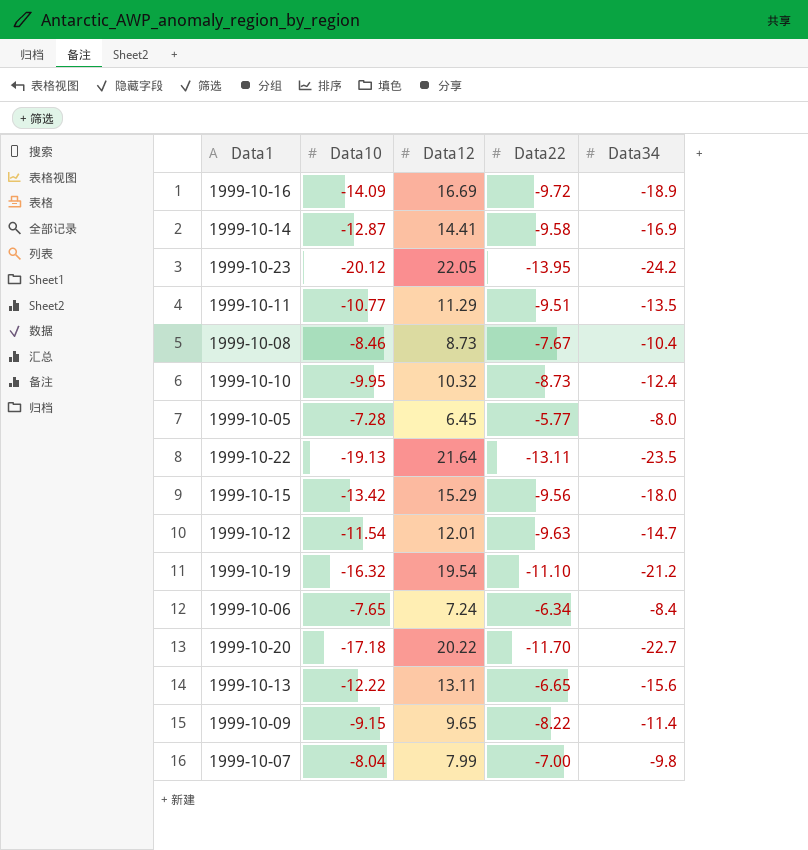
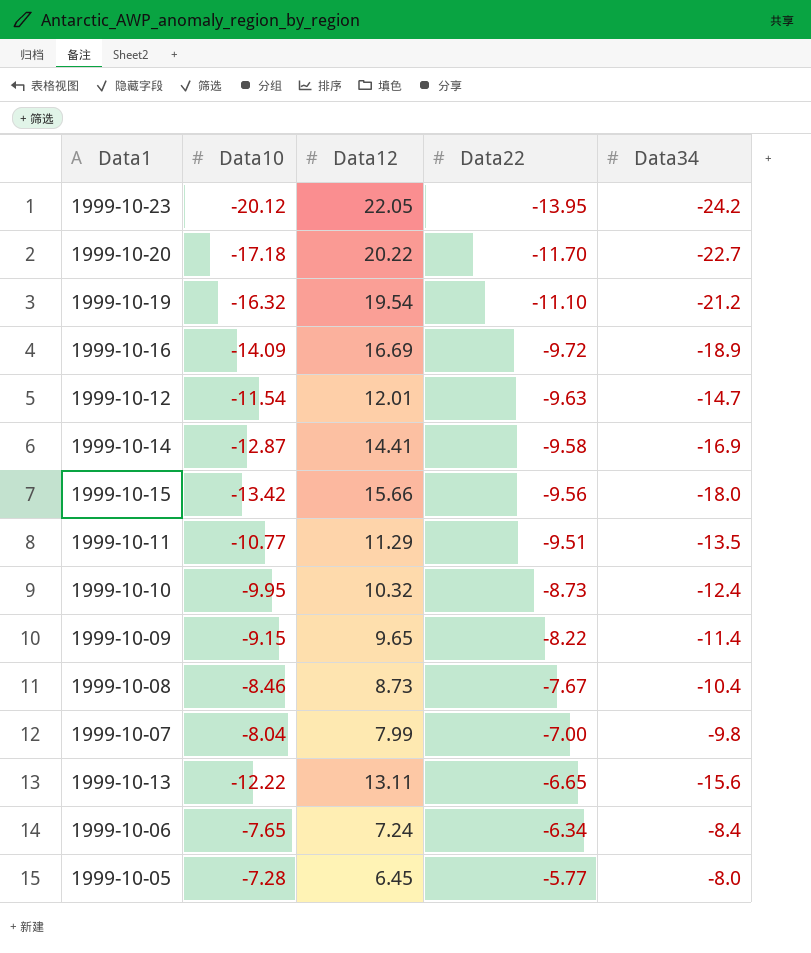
row order: none -> Data22 ascending
row 1999-10-22: -19.13 | 21.64 | -13.11 | -23.5 -> none
1999-10-15 | Data12: 15.29 -> 15.66

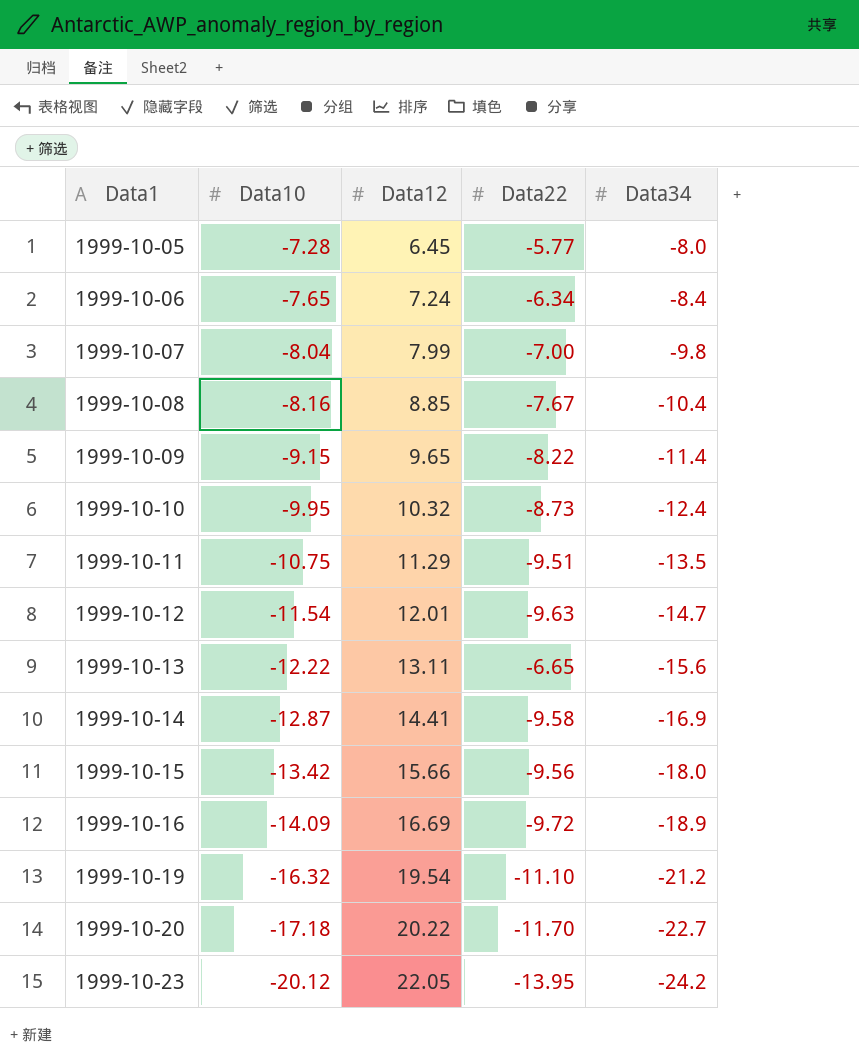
row order: Data22 ascending -> Data1 ascending
1999-10-08 | Data10: -8.46 -> -8.16
1999-10-08 | Data12: 8.73 -> 8.85
1999-10-11 | Data10: -10.77 -> -10.75

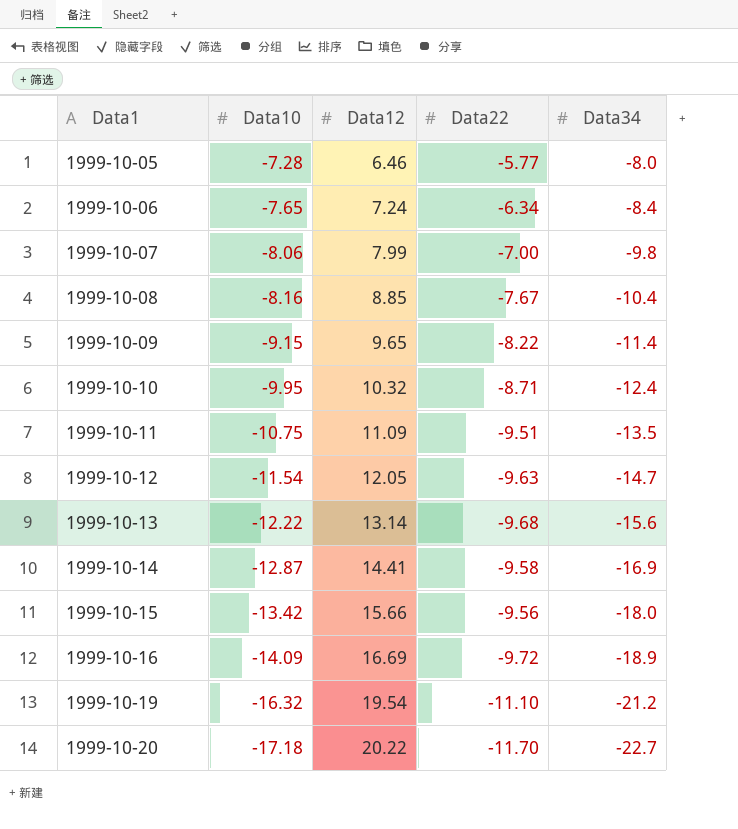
row 1999-10-23: -20.12 | 22.05 | -13.95 | -24.2 -> none
1999-10-05 | Data12: 6.45 -> 6.46
1999-10-07 | Data10: -8.04 -> -8.06
1999-10-10 | Data22: -8.73 -> -8.71
1999-10-11 | Data12: 11.29 -> 11.09
1999-10-12 | Data12: 12.01 -> 12.05
1999-10-13 | Data12: 13.11 -> 13.14
1999-10-13 | Data22: -6.65 -> -9.68

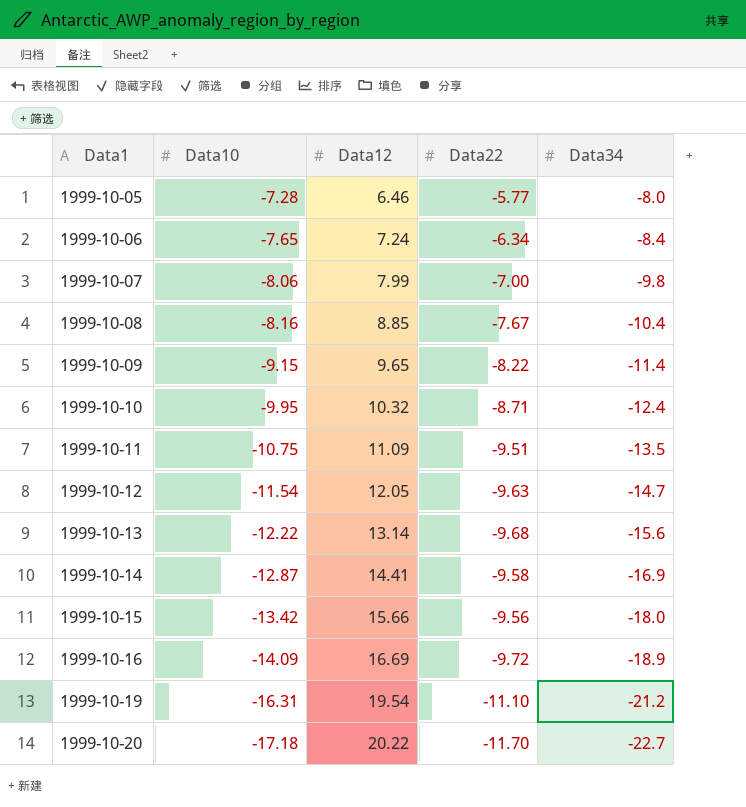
1999-10-19 | Data10: -16.32 -> -16.31

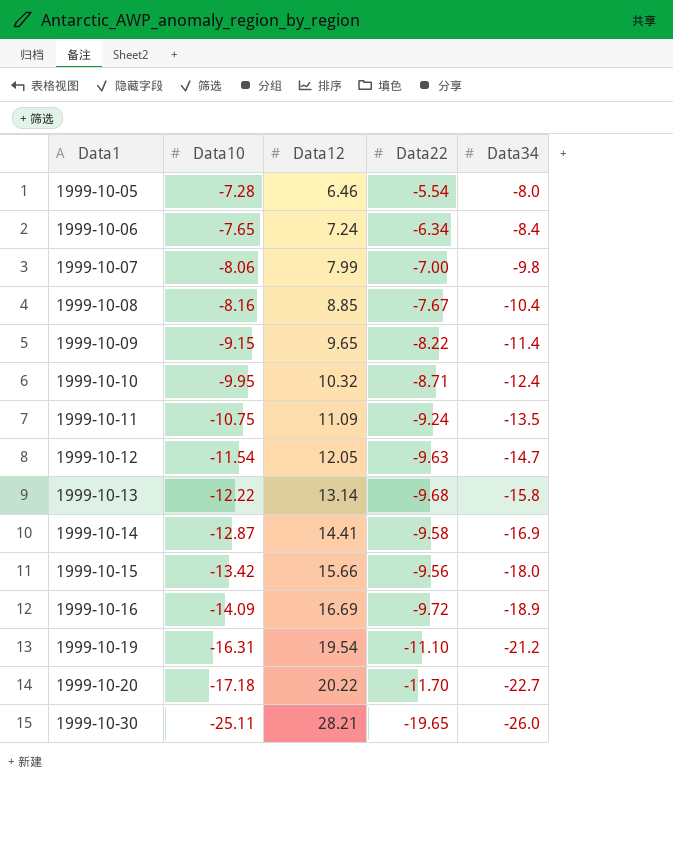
1999-10-05 | Data22: -5.77 -> -5.54
1999-10-11 | Data22: -9.51 -> -9.24
1999-10-13 | Data34: -15.6 -> -15.8
row 1999-10-30: none -> -25.11 | 28.21 | -19.65 | -26.0

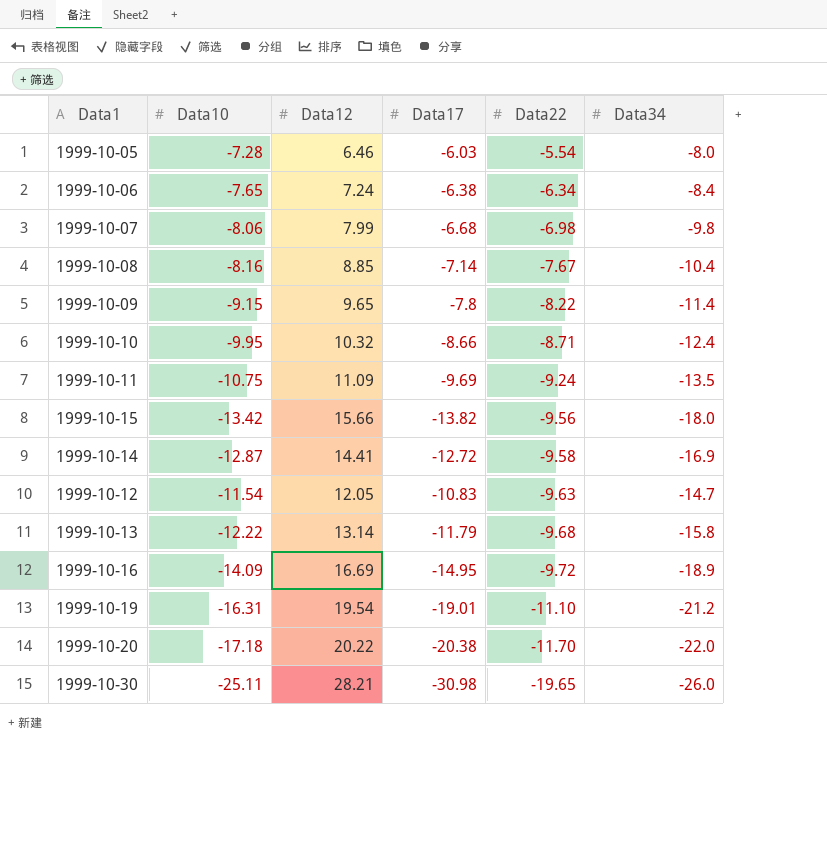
row order: Data1 ascending -> Data22 descending
column Data17 | position: none -> 4
1999-10-07 | Data22: -7.00 -> -6.98
1999-10-20 | Data34: -22.7 -> -22.0

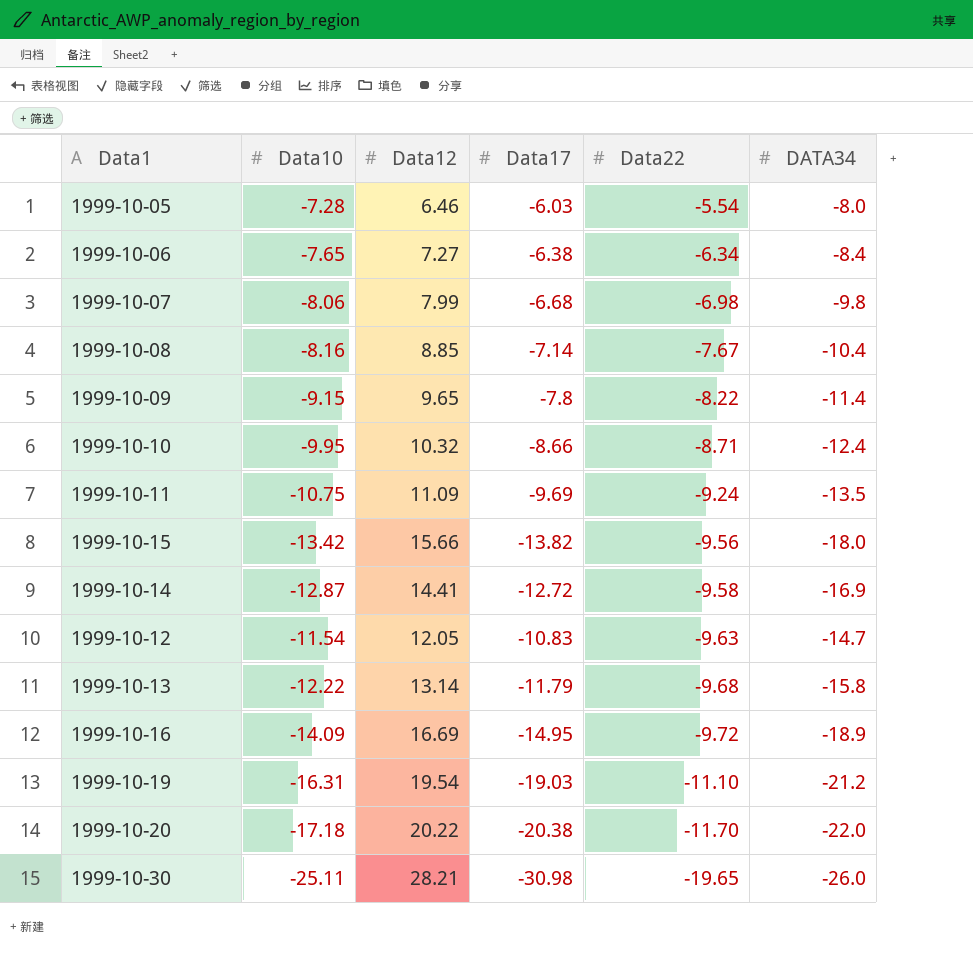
column name: Data34 -> DATA34
1999-10-06 | Data12: 7.24 -> 7.27
1999-10-19 | Data17: -19.01 -> -19.03

